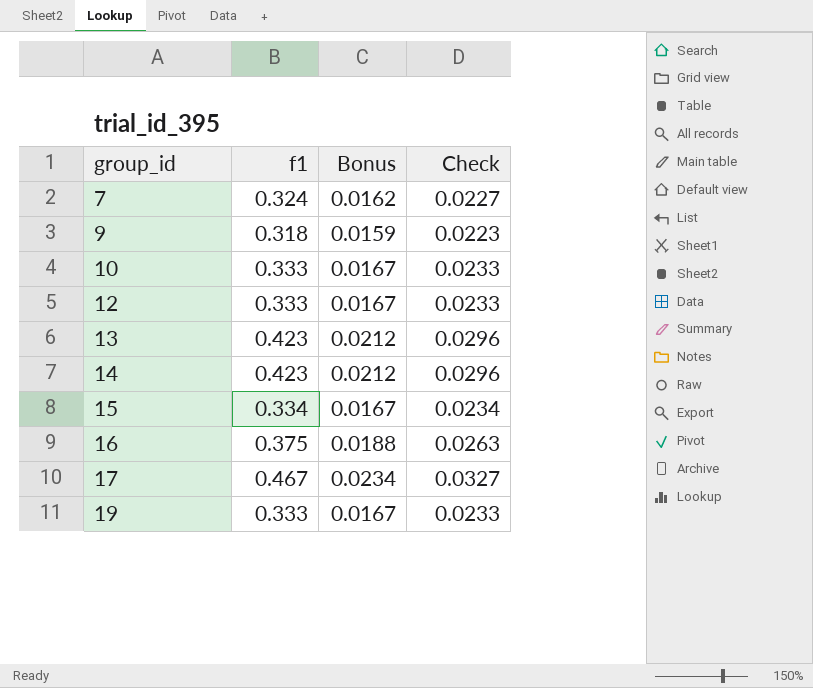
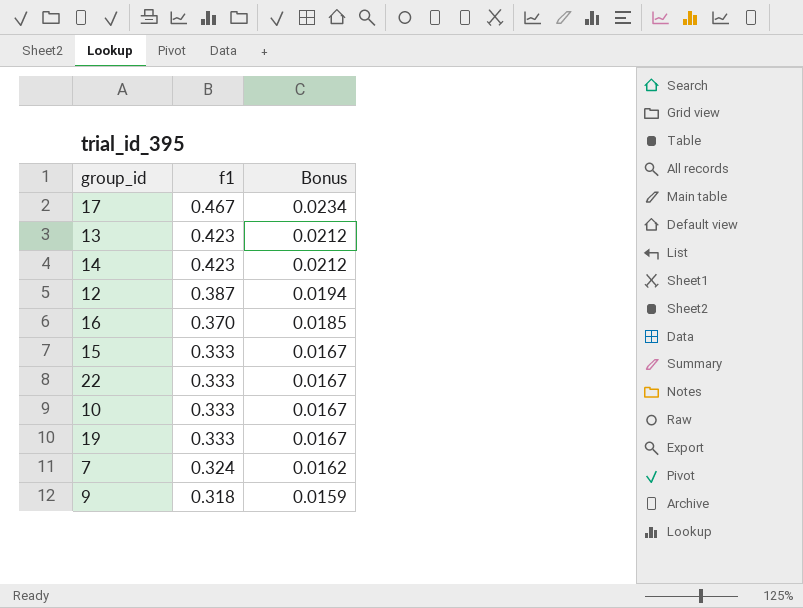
row order: group_id ascending -> f1 descending
column Check | formula: [f1] * 0.07 -> none
12 | f1: 0.333 -> 0.387
12 | Bonus: 0.0167 -> 0.0194
16 | f1: 0.375 -> 0.370
16 | Bonus: 0.0188 -> 0.0185
15 | f1: 0.334 -> 0.333
row 22: none -> 0.333 | 0.0167

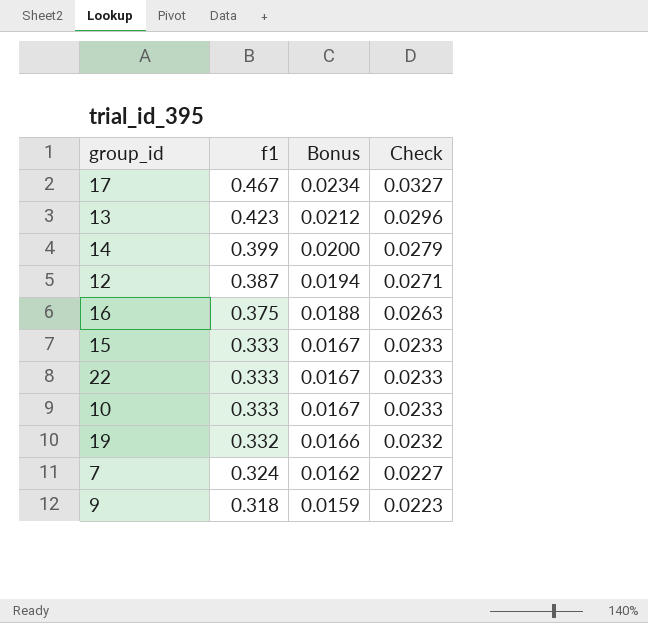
column Check | formula: none -> [f1] * 0.07
14 | f1: 0.423 -> 0.399
14 | Bonus: 0.0212 -> 0.0200
16 | f1: 0.370 -> 0.375
16 | Bonus: 0.0185 -> 0.0188
19 | f1: 0.333 -> 0.332
19 | Bonus: 0.0167 -> 0.0166

